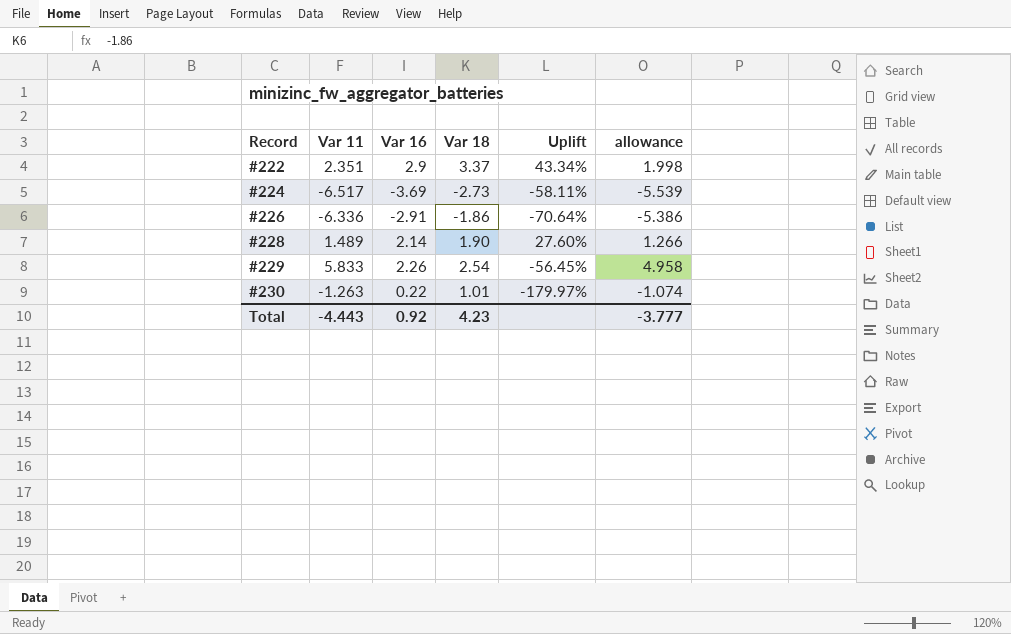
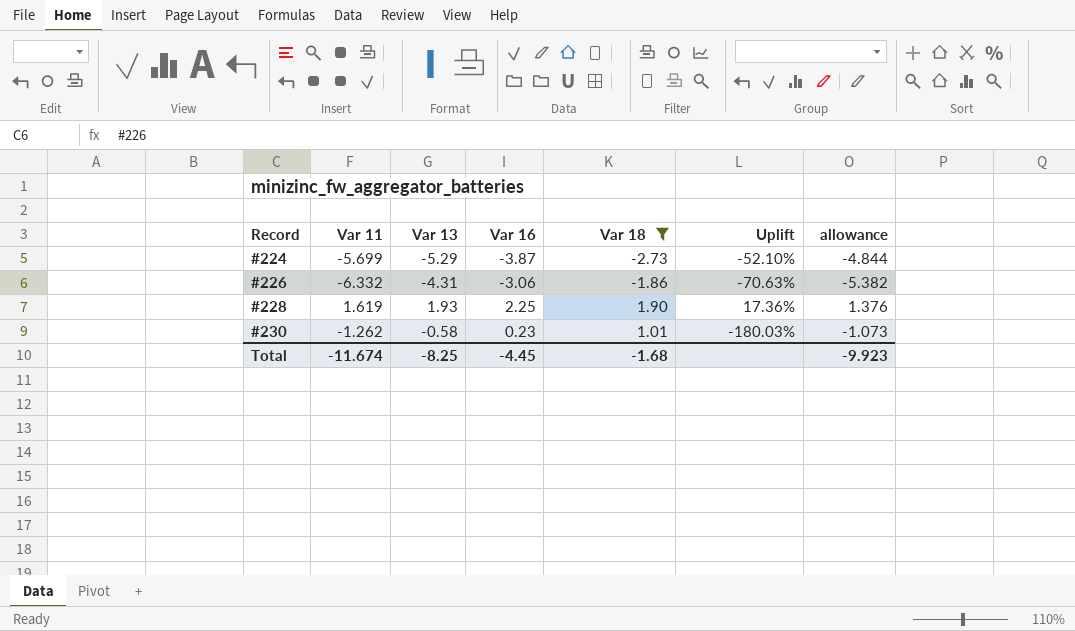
filter: none -> Var 18 <= 1.90
column Var 13 | position: none -> 3
#224 | Var 11: -6.517 -> -5.699
#224 | Var 16: -3.69 -> -3.87
#224 | Uplift: -58.11% -> -52.10%
#224 | allowance: -5.539 -> -4.844
#226 | Var 11: -6.336 -> -6.332
#226 | Var 16: -2.91 -> -3.06
#226 | Uplift: -70.64% -> -70.63%
#226 | allowance: -5.386 -> -5.382
#228 | Var 11: 1.489 -> 1.619
#228 | Var 16: 2.14 -> 2.25
#228 | Uplift: 27.60% -> 17.36%
#228 | allowance: 1.266 -> 1.376
#230 | Var 11: -1.263 -> -1.262
#230 | Var 16: 0.22 -> 0.23
#230 | Uplift: -179.97% -> -180.03%
#230 | allowance: -1.074 -> -1.073
Total | Var 11: -4.443 -> -11.674
Total | Var 16: 0.92 -> -4.45
Total | Var 18: 4.23 -> -1.68
Total | allowance: -3.777 -> -9.923

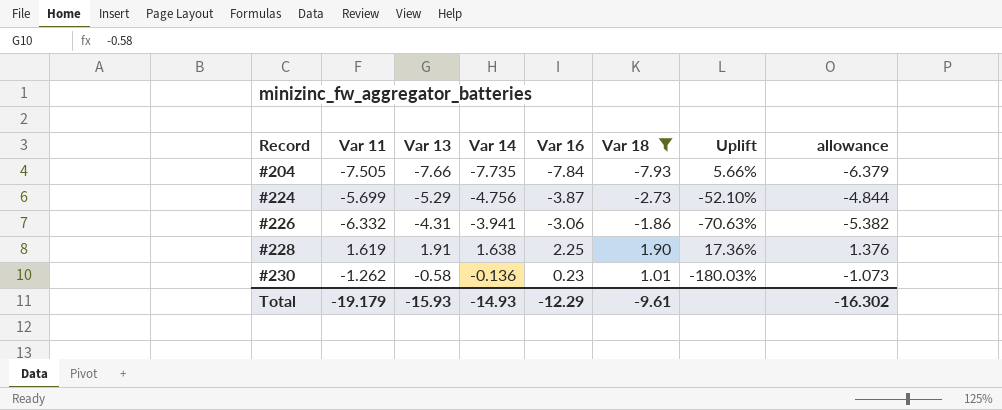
column Var 14 | position: none -> 4
row #204: none -> -7.505 | -7.66 | -7.735 | -7.84 | -7.93 | 5.66% | -6.379
#228 | Var 13: 1.93 -> 1.91
Total | Var 11: -11.674 -> -19.179
Total | Var 13: -8.25 -> -15.93
Total | Var 16: -4.45 -> -12.29
Total | Var 18: -1.68 -> -9.61
Total | allowance: -9.923 -> -16.302

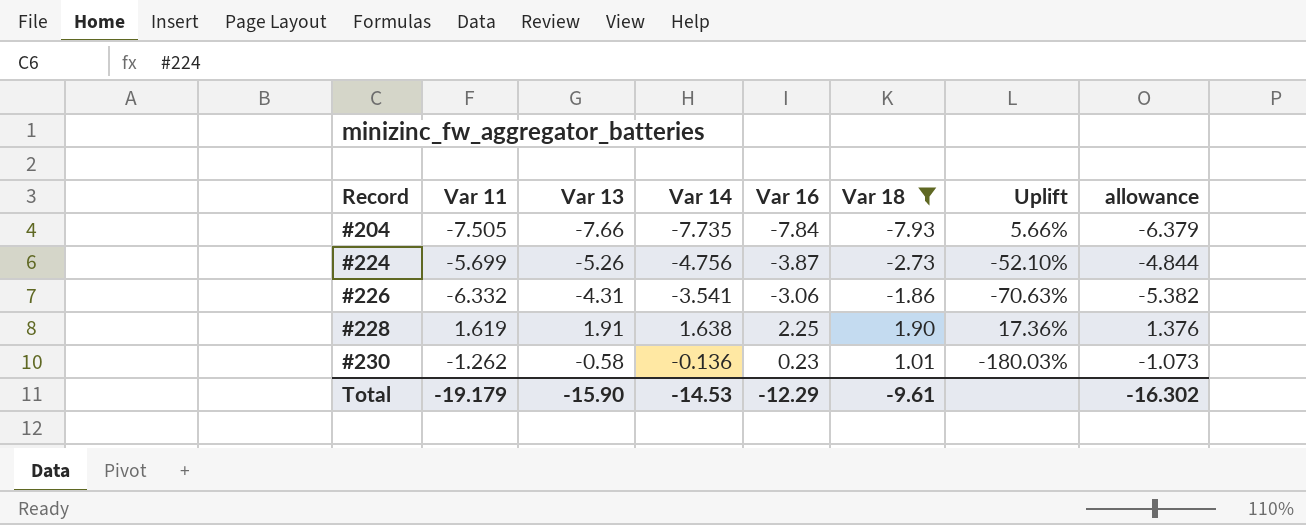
#224 | Var 13: -5.29 -> -5.26
#226 | Var 14: -3.941 -> -3.541
Total | Var 13: -15.93 -> -15.90
Total | Var 14: -14.93 -> -14.53

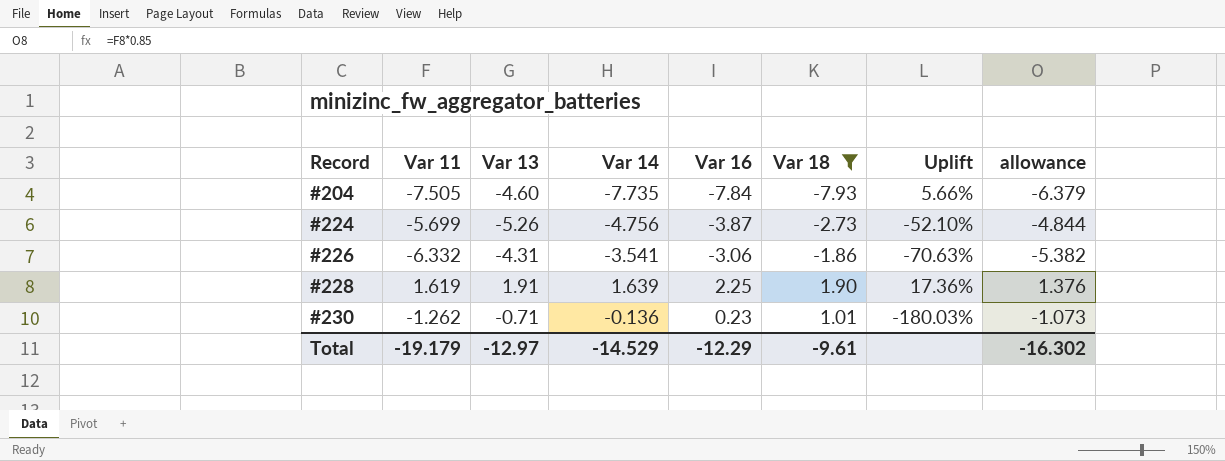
#204 | Var 13: -7.66 -> -4.60
#228 | Var 14: 1.638 -> 1.639
#230 | Var 13: -0.58 -> -0.71
Total | Var 13: -15.90 -> -12.97
Total | Var 14: -14.53 -> -14.529

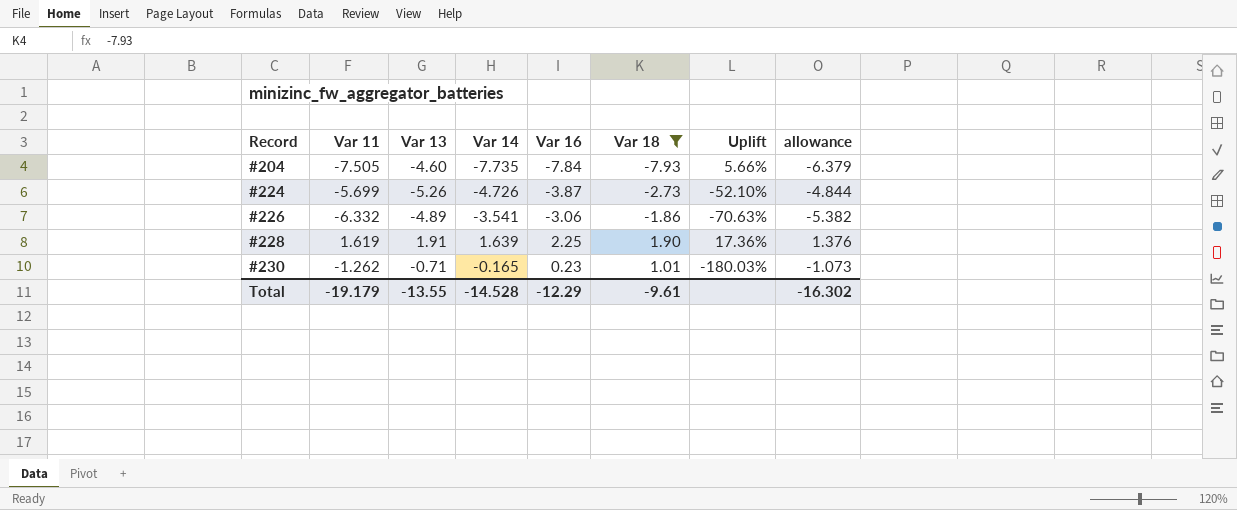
#224 | Var 14: -4.756 -> -4.726
#226 | Var 13: -4.31 -> -4.89
#230 | Var 14: -0.136 -> -0.165
Total | Var 13: -12.97 -> -13.55
Total | Var 14: -14.529 -> -14.528

